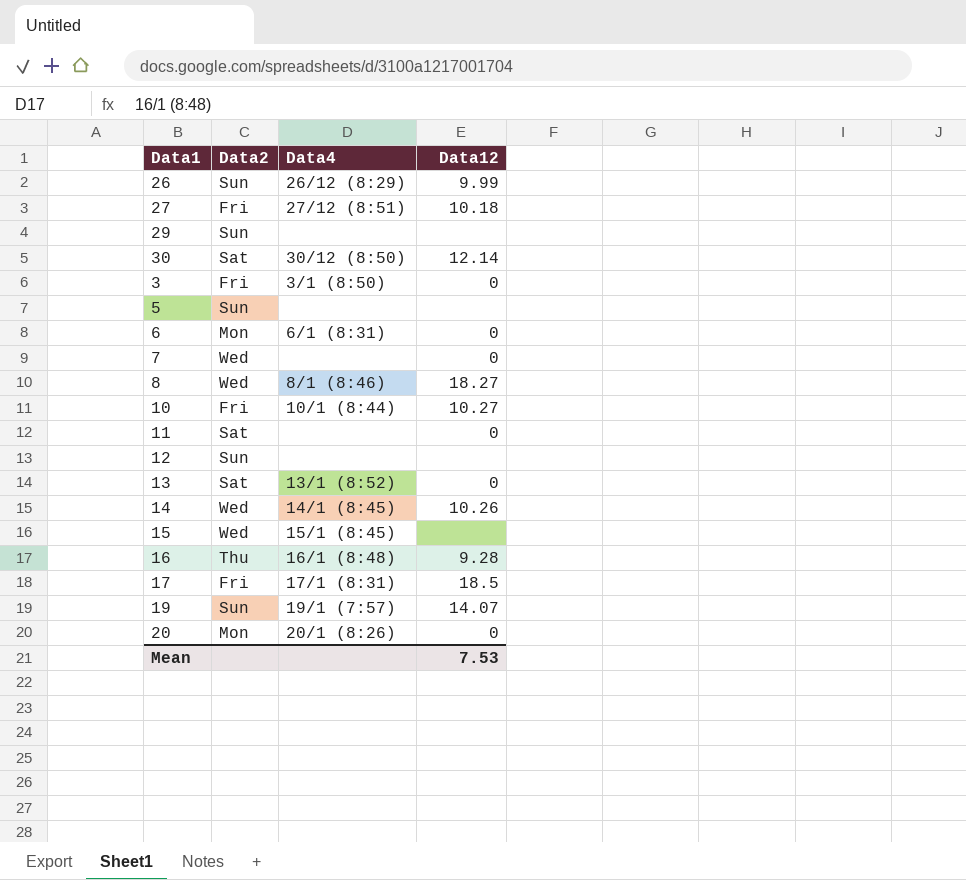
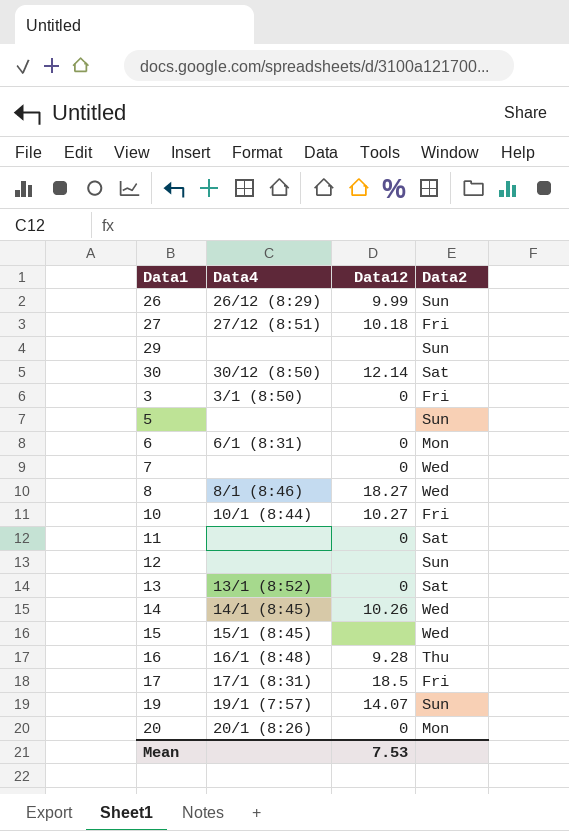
column Data2 | position: 2 -> 4

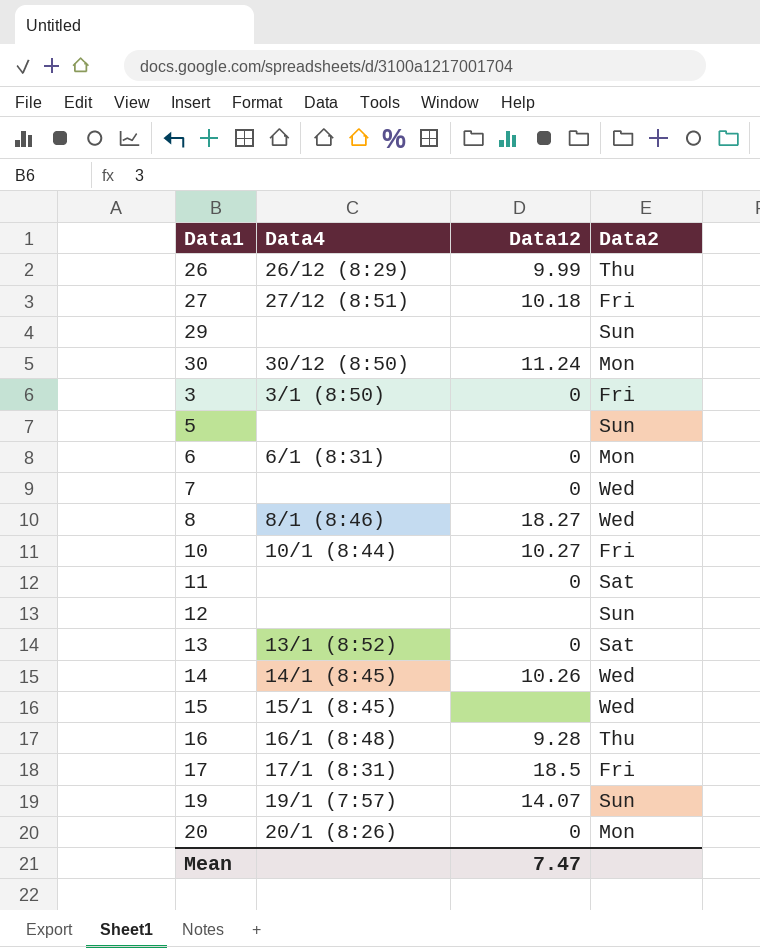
26 | Data2: Sun -> Thu
30 | Data12: 12.14 -> 11.24
30 | Data2: Sat -> Mon
Mean | Data12: 7.53 -> 7.47

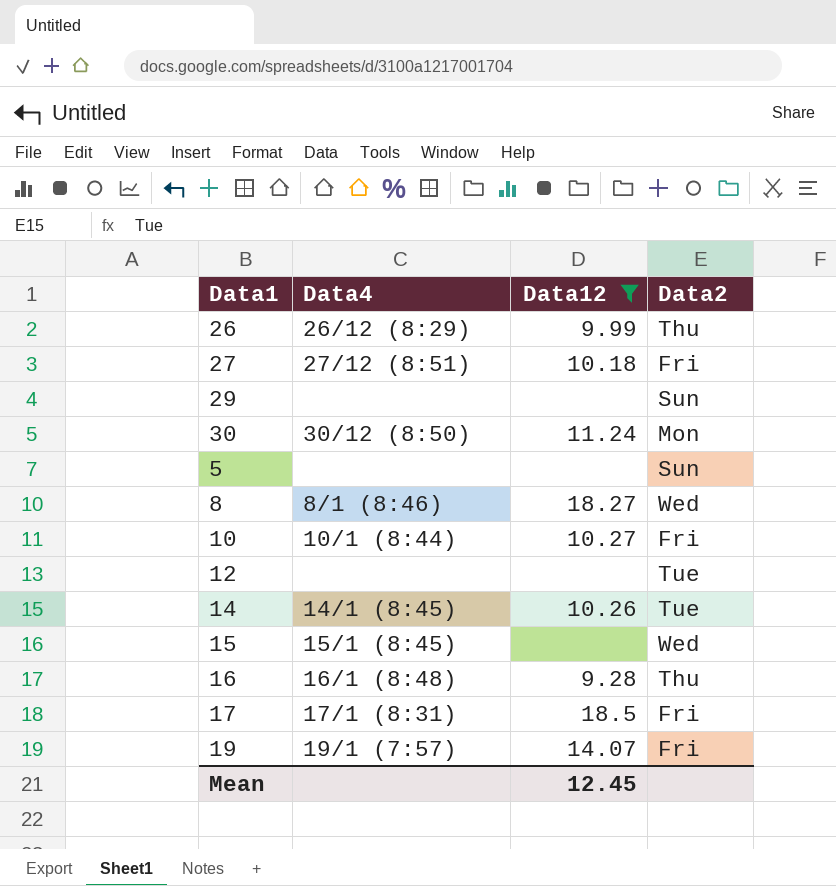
filter: none -> Data12 != 0
12 | Data2: Sun -> Tue
14 | Data2: Wed -> Tue
19 | Data2: Sun -> Fri
Mean | Data12: 7.47 -> 12.45

